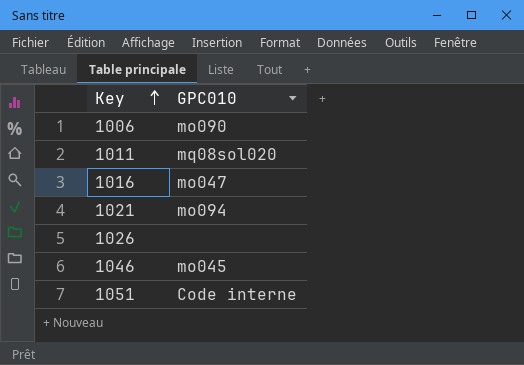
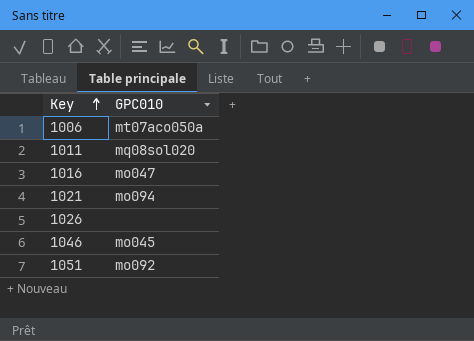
1006 | GPC010: mo090 -> mt07aco050a
1051 | GPC010: Code interne -> mo092

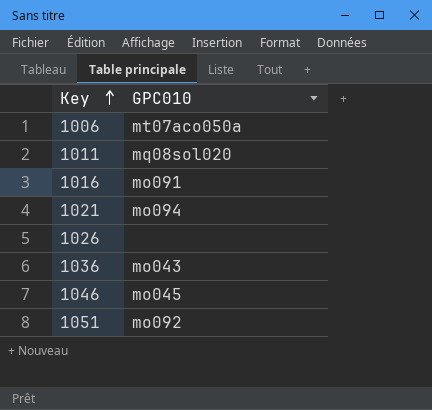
1016 | GPC010: mo047 -> mo091
row 1036: none -> mo043

